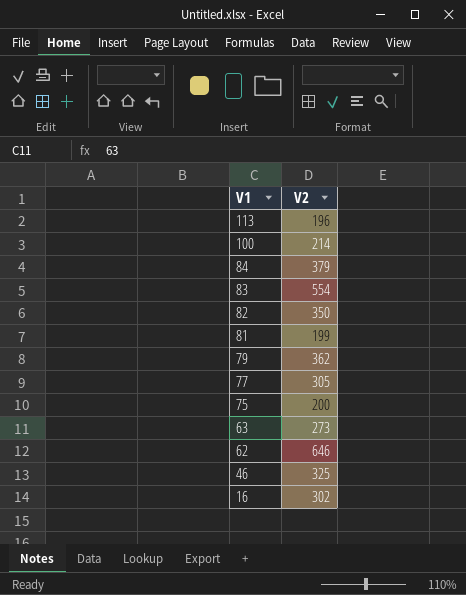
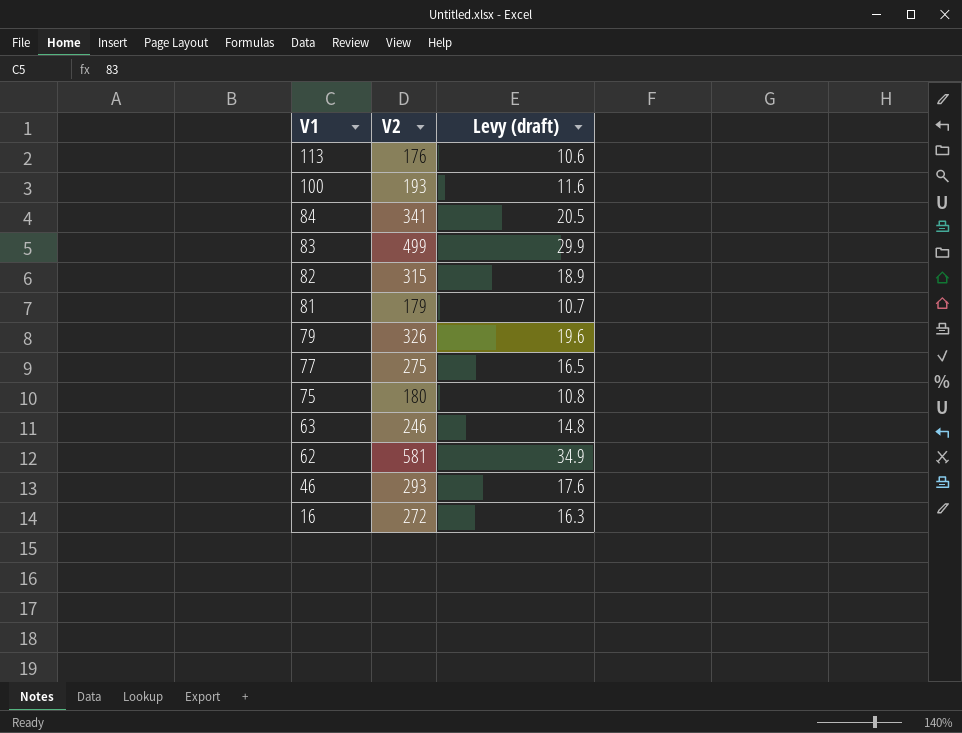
column Levy (draft) | formula: none -> [V2] * 0.06
113 | V2: 196 -> 176
100 | V2: 214 -> 193
84 | V2: 379 -> 341
83 | V2: 554 -> 499
82 | V2: 350 -> 315
81 | V2: 199 -> 179
79 | V2: 362 -> 326
77 | V2: 305 -> 275
75 | V2: 200 -> 180
63 | V2: 273 -> 246
62 | V2: 646 -> 581
46 | V2: 325 -> 293
16 | V2: 302 -> 272

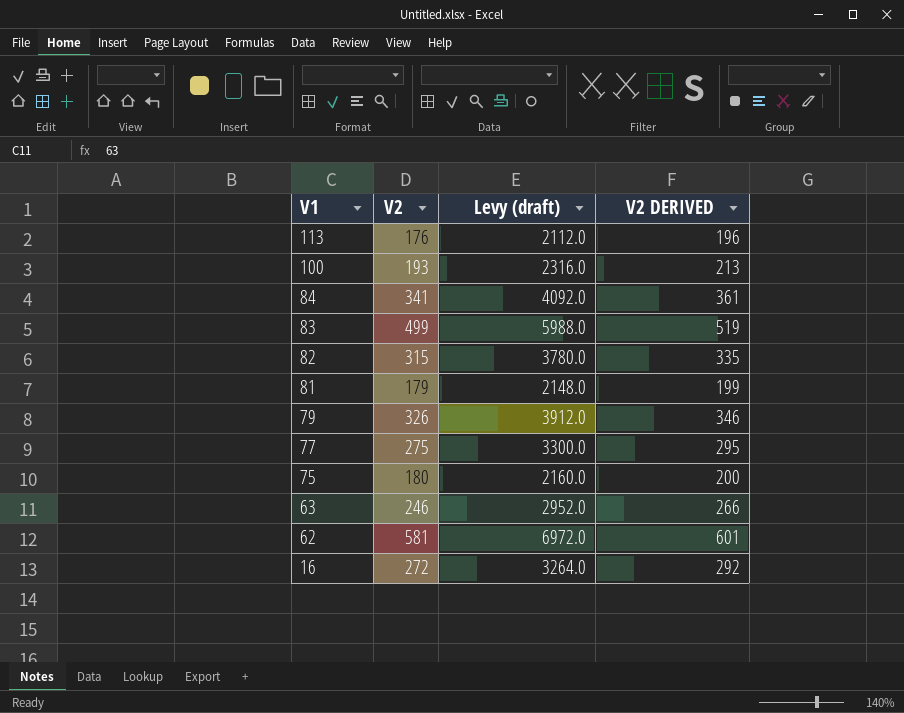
column Levy (draft) | formula: [V2] * 0.06 -> [V2] * 12
column V2 DERIVED | formula: none -> [V2] + 20
row 46: 293 | 17.6 -> none

